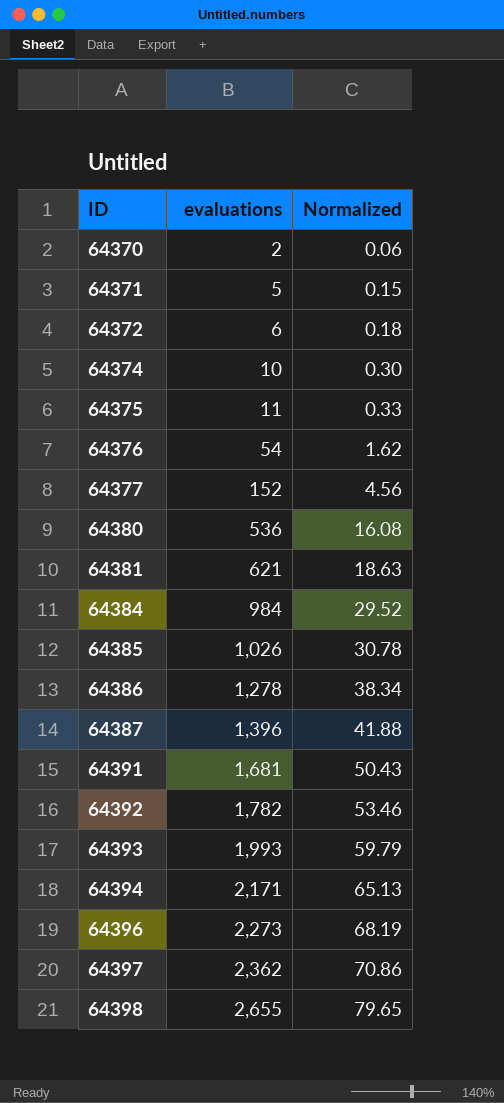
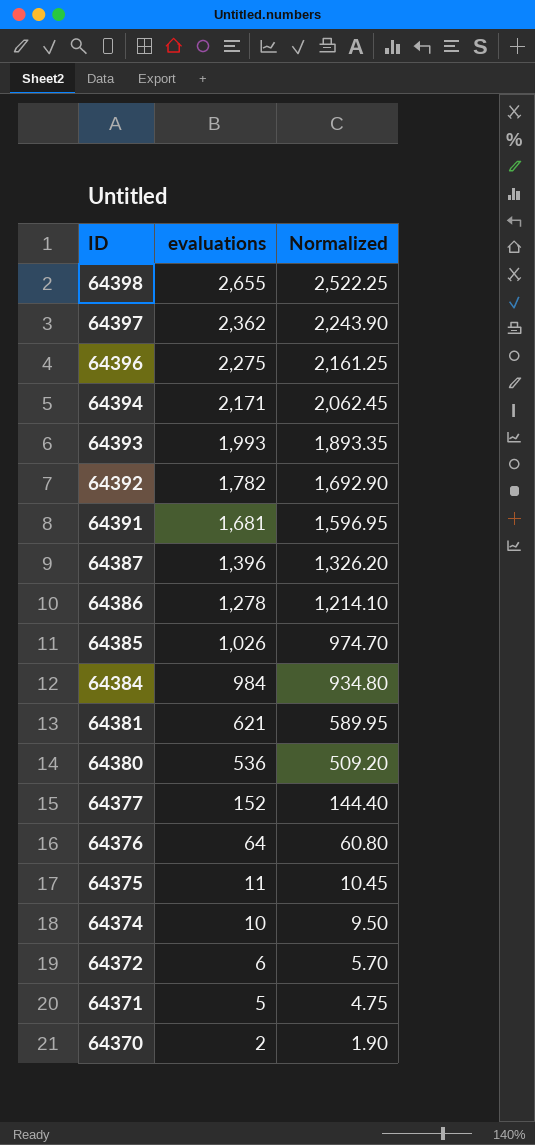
row order: ID ascending -> ID descending
column Normalized | formula: [evaluations] * 0.03 -> [evaluations] * 0.95
64396 | evaluations: 2,273 -> 2,275
64376 | evaluations: 54 -> 64

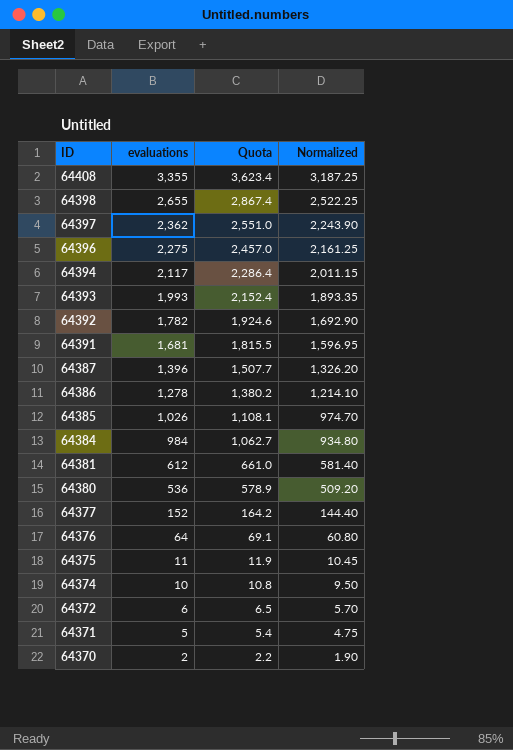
column Quota | formula: none -> [evaluations] * 1.08
row 64408: none -> 3,355 | 3,623.4 | 3,187.25
64394 | evaluations: 2,171 -> 2,117
64394 | Normalized: 2,062.45 -> 2,011.15
64381 | evaluations: 621 -> 612
64381 | Normalized: 589.95 -> 581.40

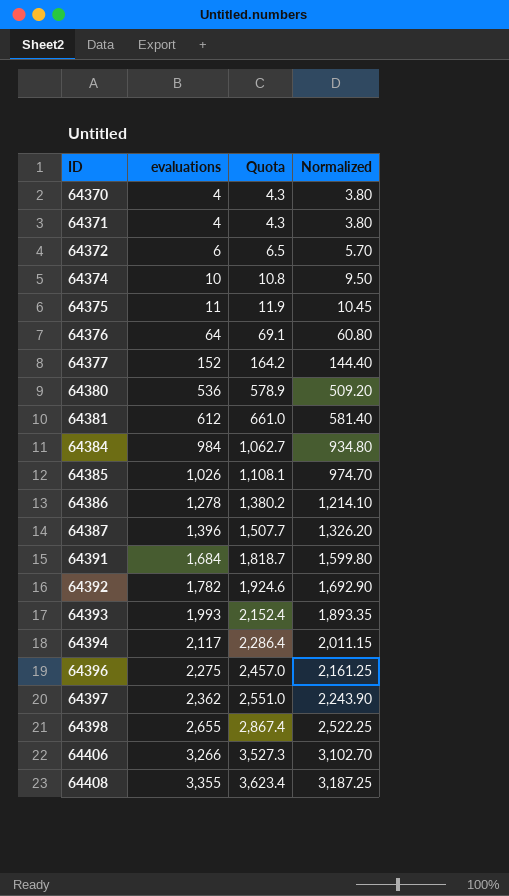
row order: ID descending -> ID ascending
64370 | evaluations: 2 -> 4
64370 | Quota: 2.2 -> 4.3
64370 | Normalized: 1.90 -> 3.80
64371 | evaluations: 5 -> 4
64371 | Quota: 5.4 -> 4.3
64371 | Normalized: 4.75 -> 3.80
64391 | evaluations: 1,681 -> 1,684
64391 | Quota: 1,815.5 -> 1,818.7
64391 | Normalized: 1,596.95 -> 1,599.80
row 64406: none -> 3,266 | 3,527.3 | 3,102.70

